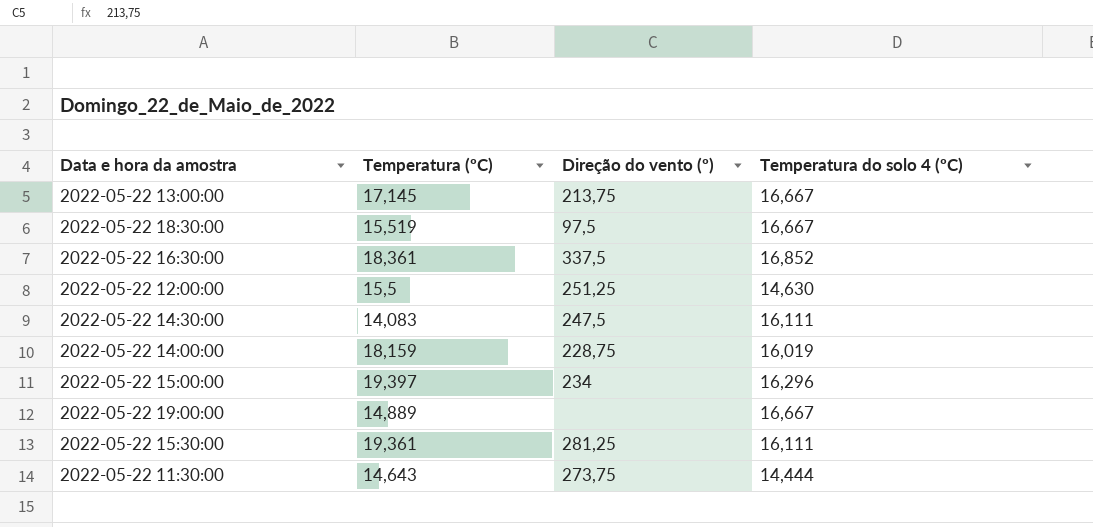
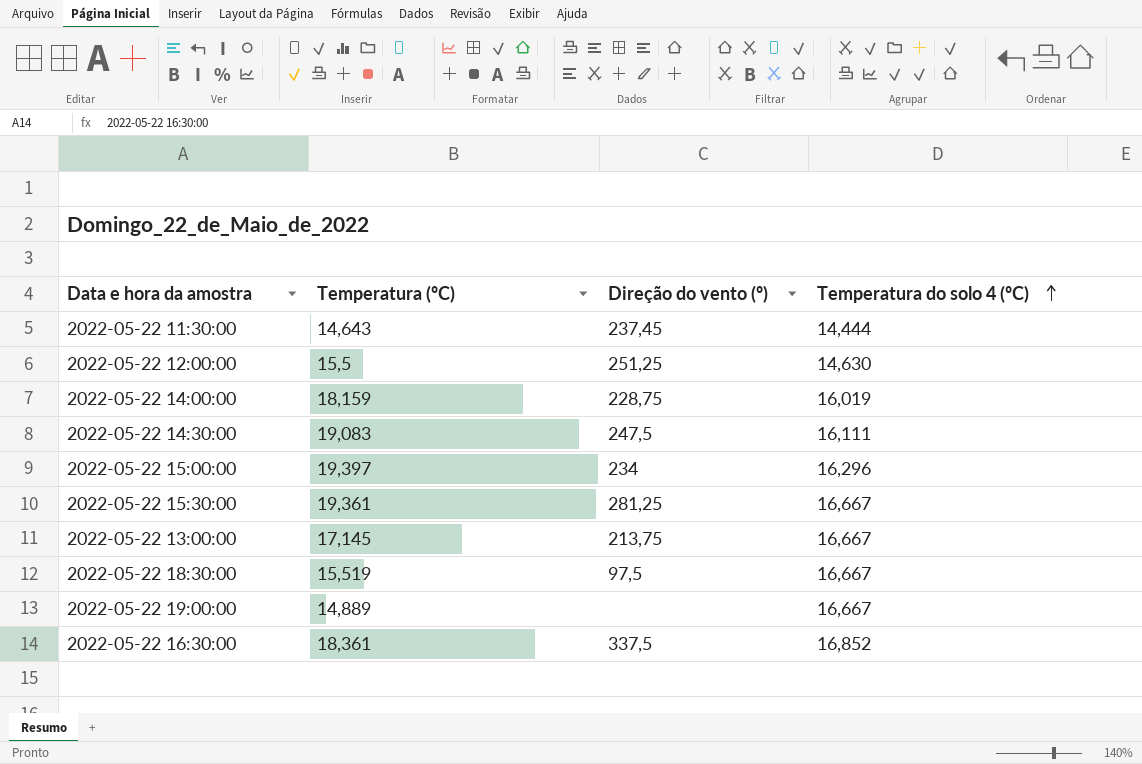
row order: none -> Temperatura do solo 4 (ºC) ascending
2022-05-22 11:30:00 | Direção do vento (º): 273,75 -> 237,45
2022-05-22 14:30:00 | Temperatura (ºC): 14,083 -> 19,083
2022-05-22 15:30:00 | Temperatura do solo 4 (ºC): 16,111 -> 16,667

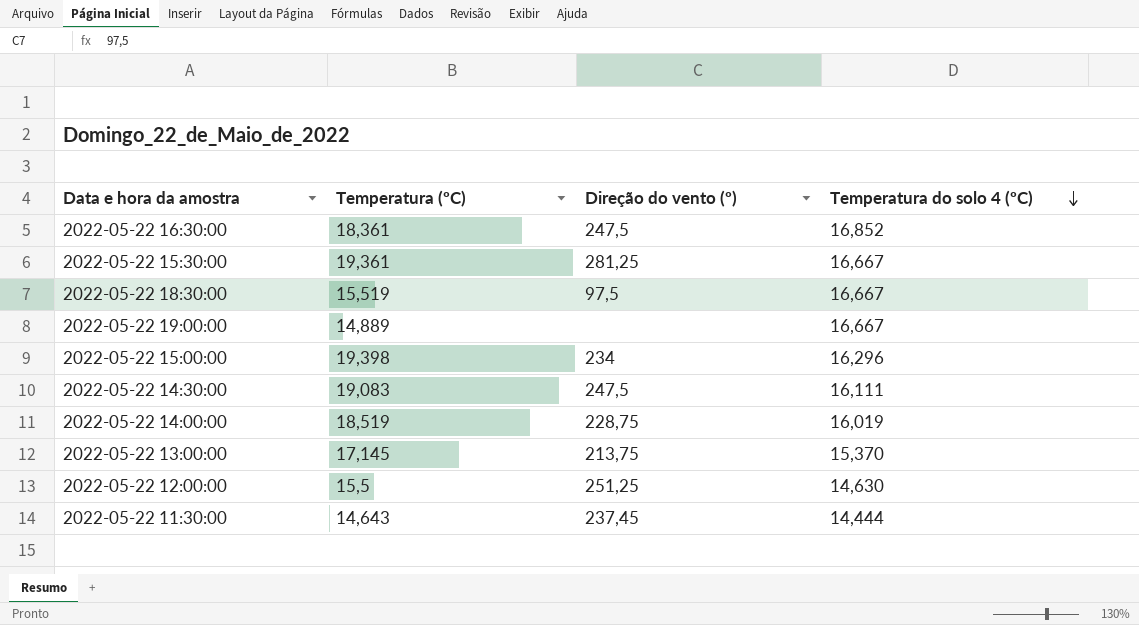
row order: Temperatura do solo 4 (ºC) ascending -> Temperatura do solo 4 (ºC) descending
2022-05-22 16:30:00 | Direção do vento (º): 337,5 -> 247,5
2022-05-22 15:00:00 | Temperatura (ºC): 19,397 -> 19,398
2022-05-22 14:00:00 | Temperatura (ºC): 18,159 -> 18,519
2022-05-22 13:00:00 | Temperatura do solo 4 (ºC): 16,667 -> 15,370

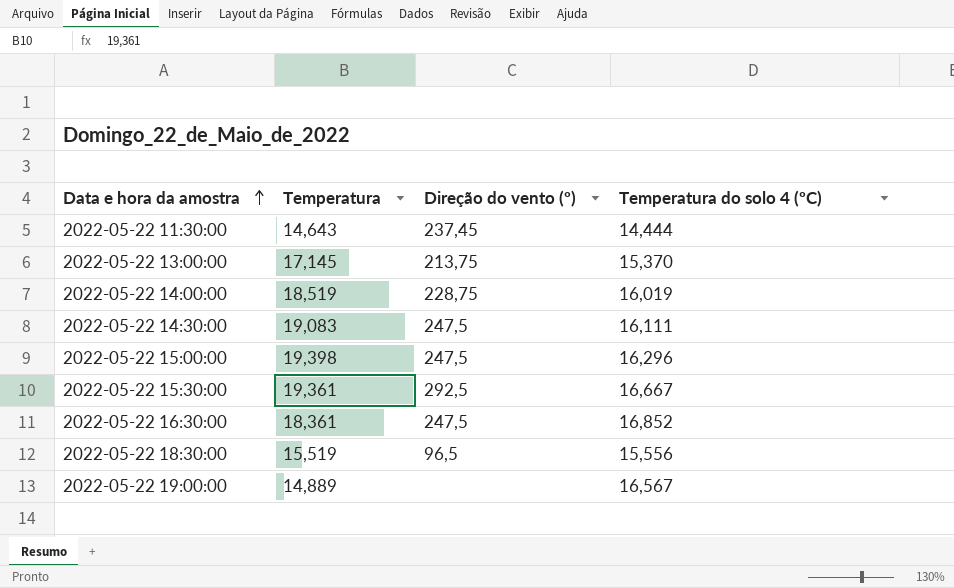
row order: Temperatura do solo 4 (ºC) descending -> Data e hora da amostra ascending
column name: Temperatura (ºC) -> Temperatura
row 2022-05-22 12:00:00: 15,5 | 251,25 | 14,630 -> none
2022-05-22 15:00:00 | Direção do vento (º): 234 -> 247,5
2022-05-22 15:30:00 | Direção do vento (º): 281,25 -> 292,5
2022-05-22 18:30:00 | Direção do vento (º): 97,5 -> 96,5
2022-05-22 18:30:00 | Temperatura do solo 4 (ºC): 16,667 -> 15,556
2022-05-22 19:00:00 | Temperatura do solo 4 (ºC): 16,667 -> 16,567

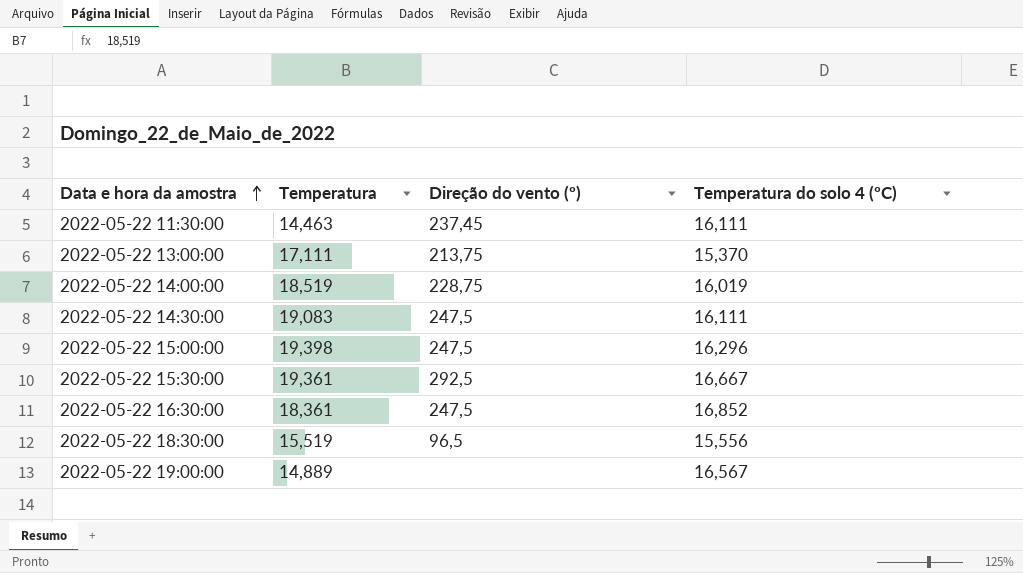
2022-05-22 11:30:00 | Temperatura: 14,643 -> 14,463
2022-05-22 11:30:00 | Temperatura do solo 4 (ºC): 14,444 -> 16,111
2022-05-22 13:00:00 | Temperatura: 17,145 -> 17,111

